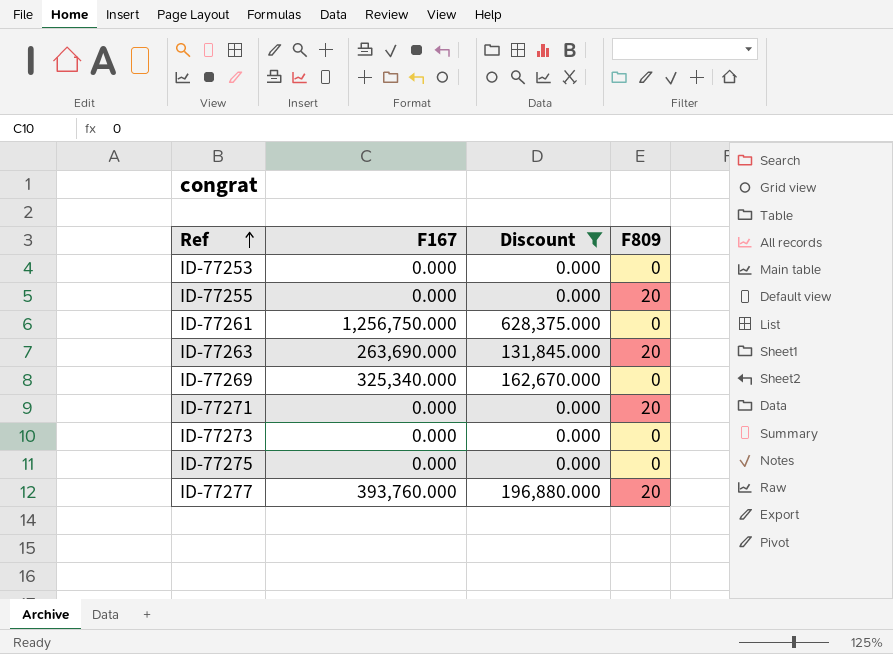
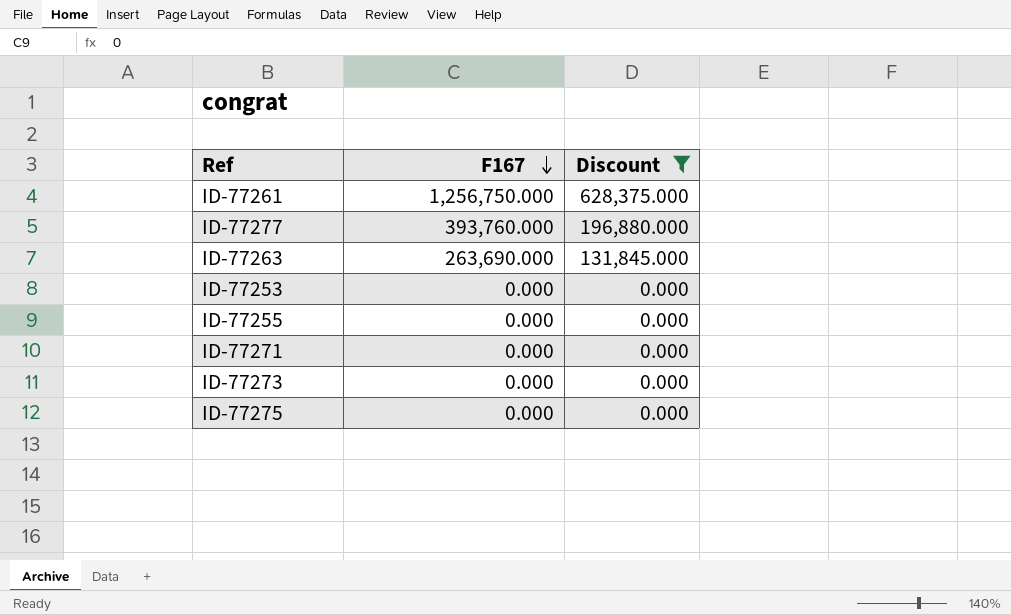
row order: Ref ascending -> F167 descending
column F809 | position: 4 -> none
row ID-77269: 325,340.000 | 162,670.000 | 0 -> none

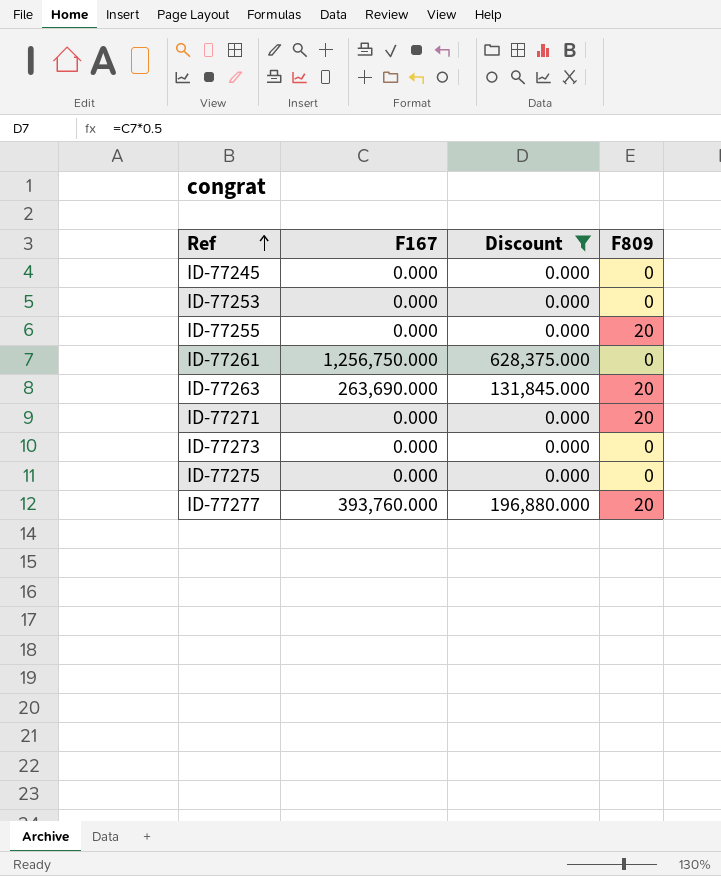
row order: F167 descending -> Ref ascending
column F809 | position: none -> 4
row ID-77245: none -> 0.000 | 0.000 | 0

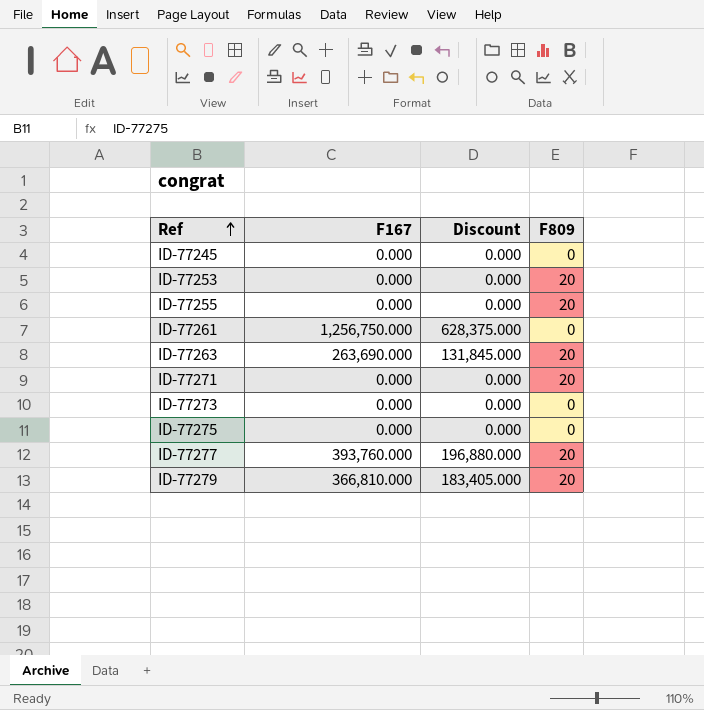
filter: Discount != 183,405.000 -> none
ID-77253 | F809: 0 -> 20

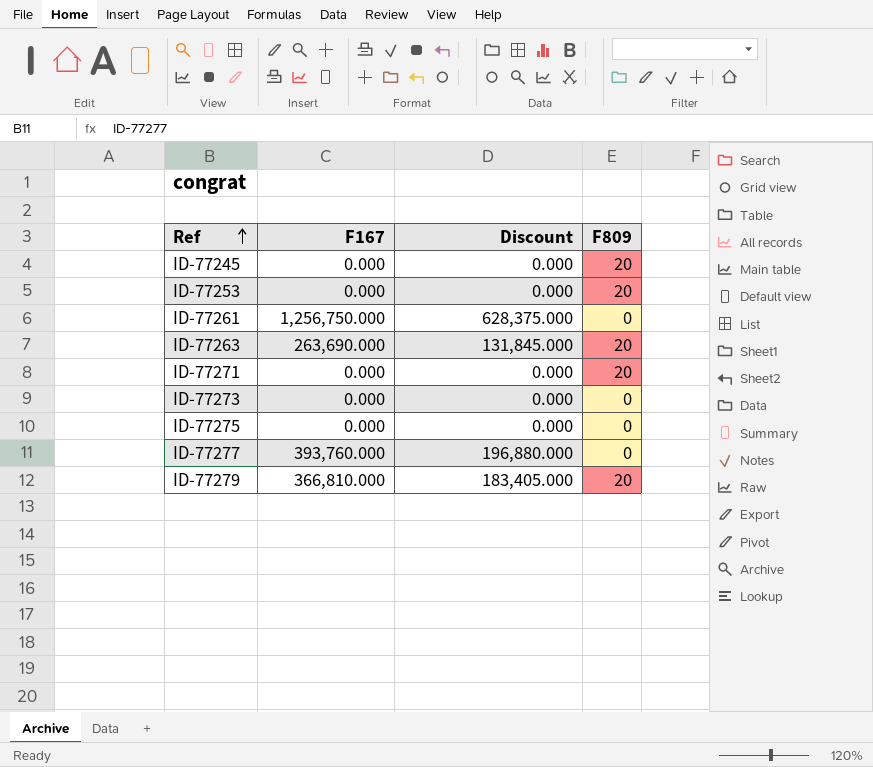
row ID-77255: 0.000 | 0.000 | 20 -> none
ID-77245 | F809: 0 -> 20
ID-77277 | F809: 20 -> 0

